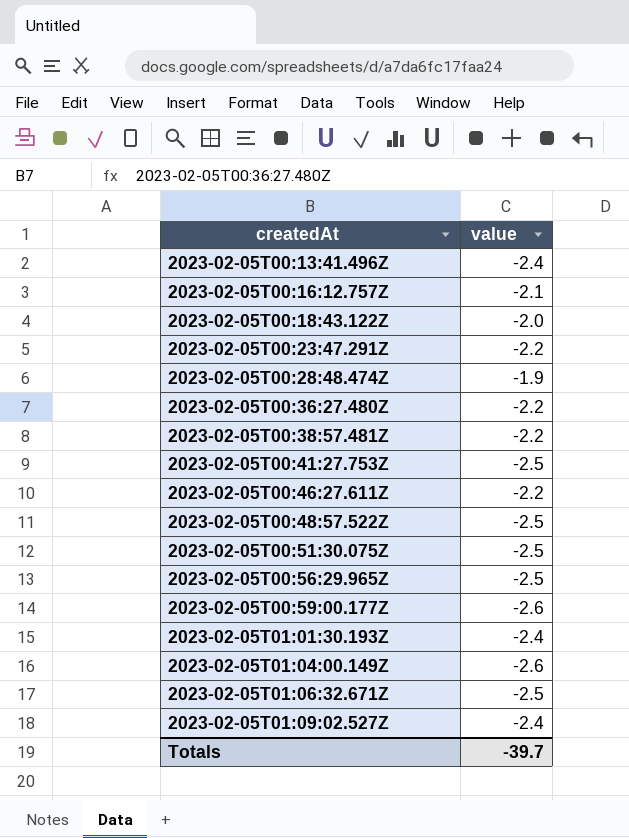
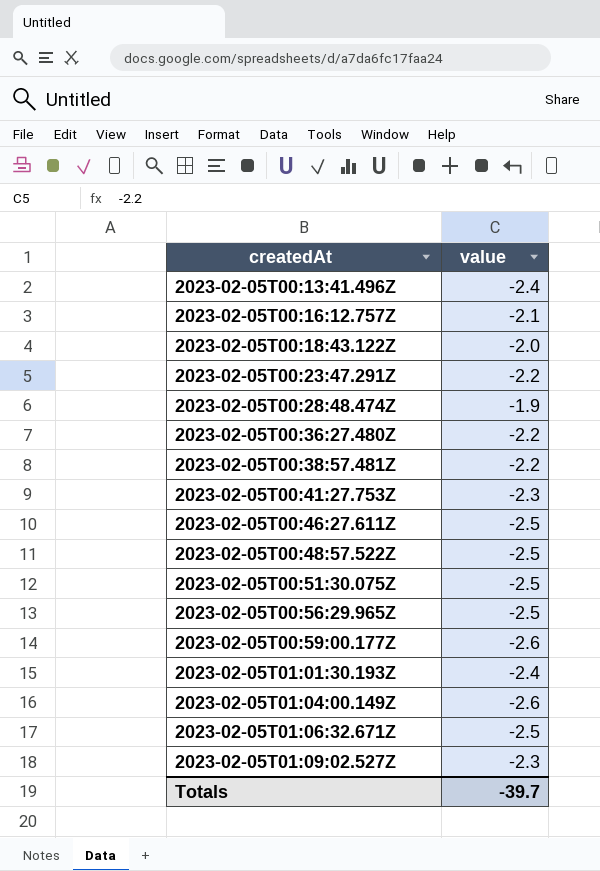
2023-02-05T00:41:27.753Z | value: -2.5 -> -2.3
2023-02-05T00:46:27.611Z | value: -2.2 -> -2.5
2023-02-05T01:09:02.527Z | value: -2.4 -> -2.3

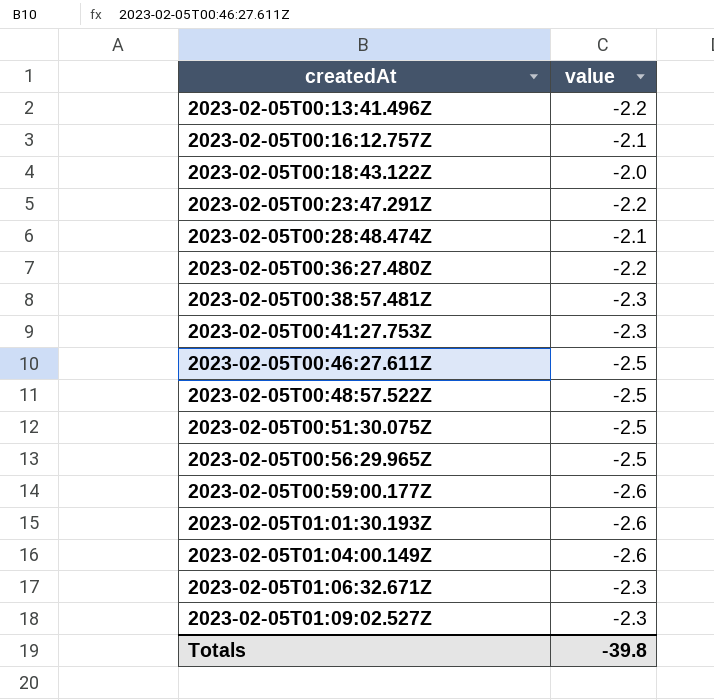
2023-02-05T00:13:41.496Z | value: -2.4 -> -2.2
2023-02-05T00:28:48.474Z | value: -1.9 -> -2.1
2023-02-05T00:38:57.481Z | value: -2.2 -> -2.3
2023-02-05T01:01:30.193Z | value: -2.4 -> -2.6
2023-02-05T01:06:32.671Z | value: -2.5 -> -2.3
Totals | value: -39.7 -> -39.8

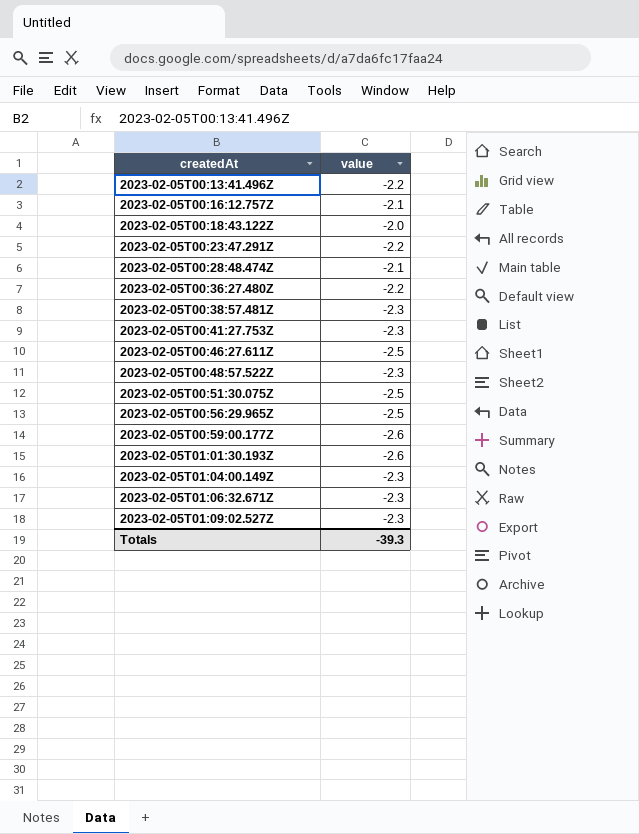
2023-02-05T00:48:57.522Z | value: -2.5 -> -2.3
2023-02-05T01:04:00.149Z | value: -2.6 -> -2.3
Totals | value: -39.8 -> -39.3

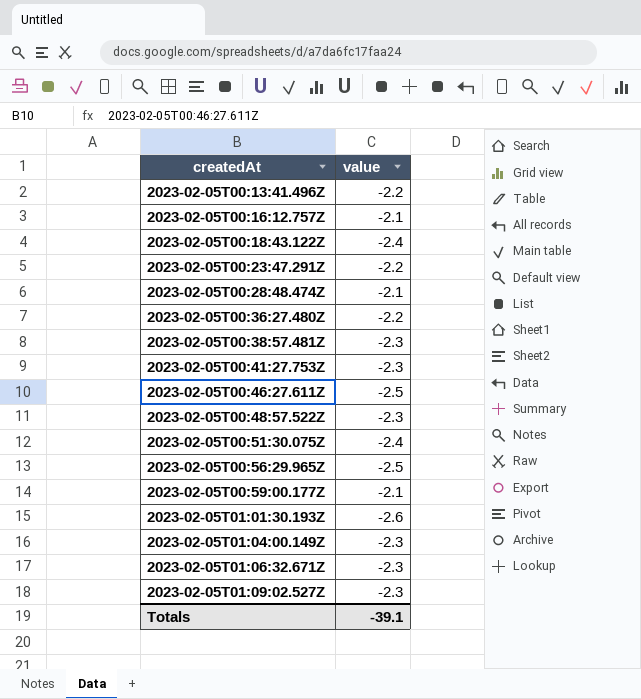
2023-02-05T00:18:43.122Z | value: -2.0 -> -2.4
2023-02-05T00:51:30.075Z | value: -2.5 -> -2.4
2023-02-05T00:59:00.177Z | value: -2.6 -> -2.1
Totals | value: -39.3 -> -39.1

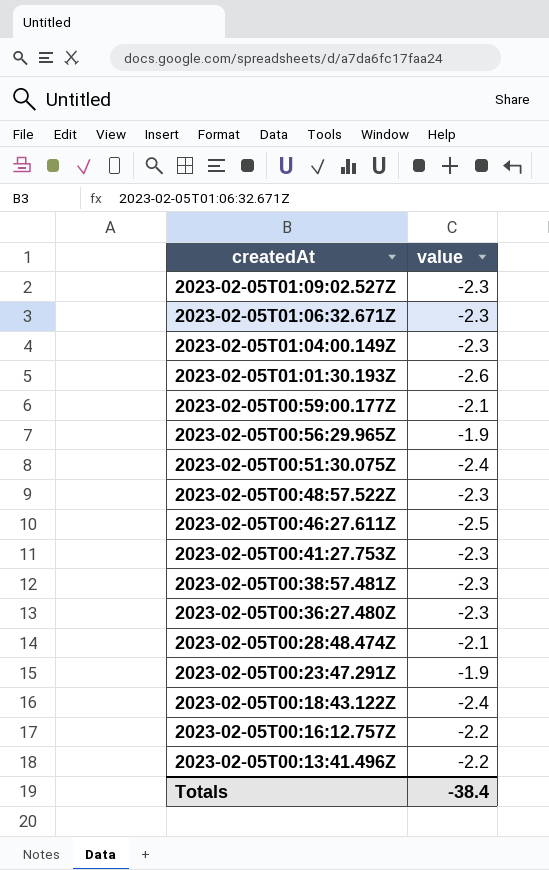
row order: createdAt ascending -> createdAt descending
2023-02-05T00:56:29.965Z | value: -2.5 -> -1.9
2023-02-05T00:36:27.480Z | value: -2.2 -> -2.3
2023-02-05T00:23:47.291Z | value: -2.2 -> -1.9
2023-02-05T00:16:12.757Z | value: -2.1 -> -2.2
Totals | value: -39.1 -> -38.4

